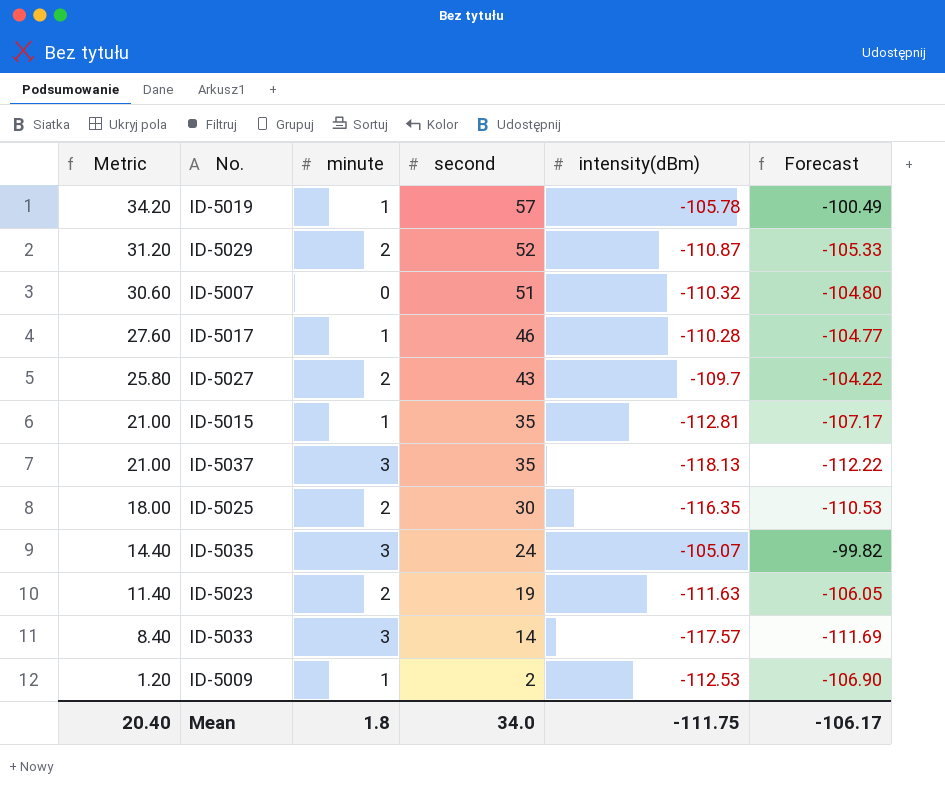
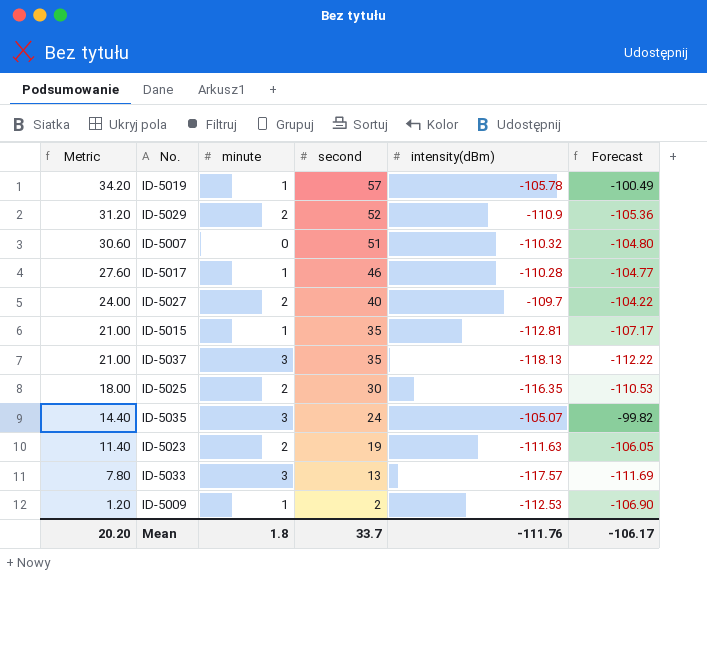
ID-5029 | intensity(dBm): -110.87 -> -110.9
ID-5029 | Forecast: -105.33 -> -105.36
ID-5027 | Metric: 25.80 -> 24.00
ID-5027 | second: 43 -> 40
ID-5033 | Metric: 8.40 -> 7.80
ID-5033 | second: 14 -> 13
Mean | Metric: 20.40 -> 20.20
Mean | second: 34.0 -> 33.7
Mean | intensity(dBm): -111.75 -> -111.76

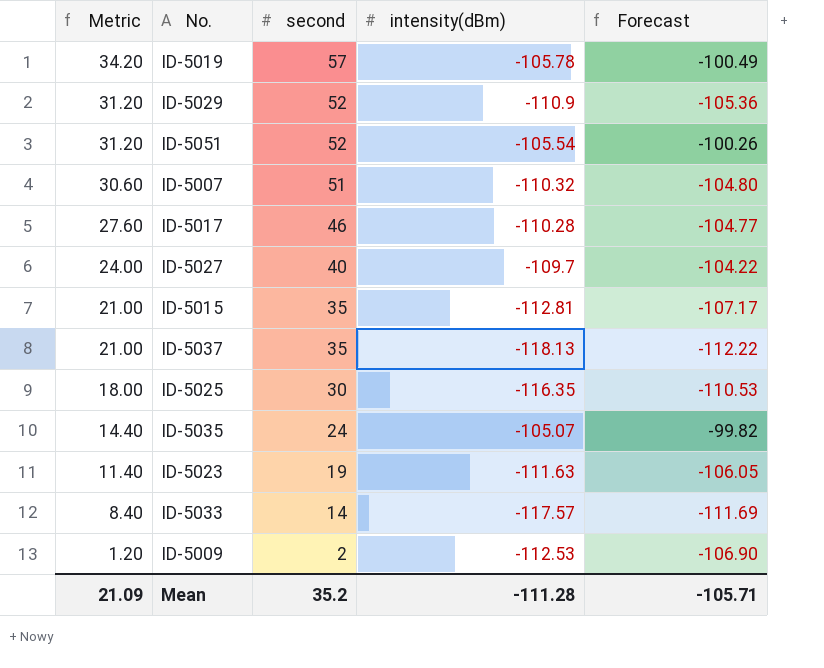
column minute | position: 3 -> none
row ID-5051: none -> 31.20 | 52 | -105.54 | -100.26
ID-5033 | Metric: 7.80 -> 8.40
ID-5033 | second: 13 -> 14
Mean | Metric: 20.20 -> 21.09
Mean | second: 33.7 -> 35.2
Mean | intensity(dBm): -111.76 -> -111.28
Mean | Forecast: -106.17 -> -105.71

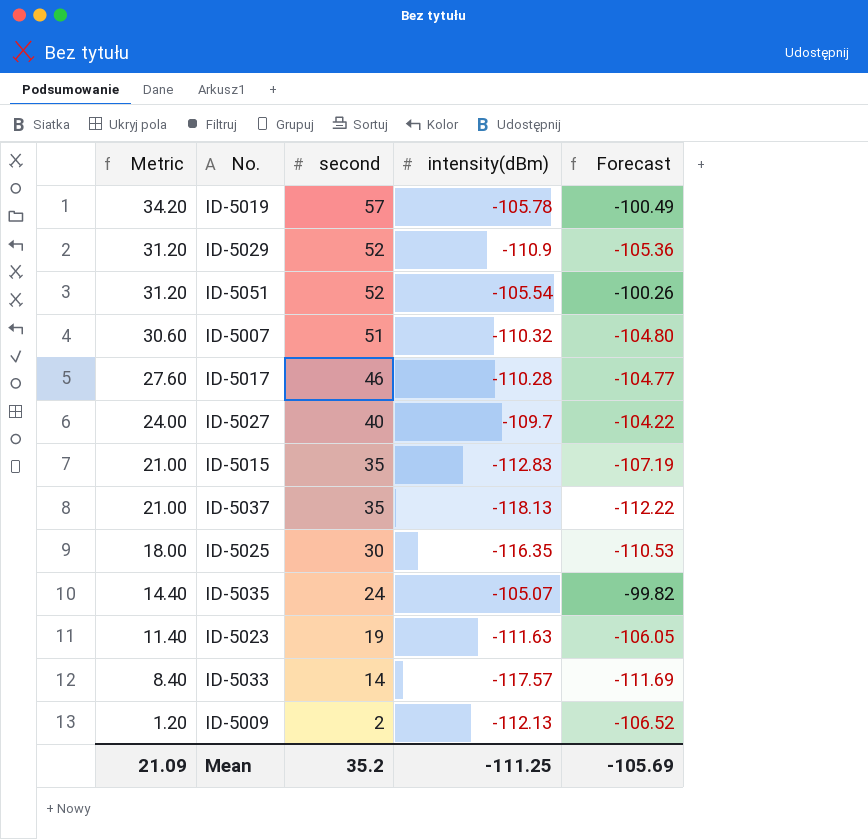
ID-5015 | intensity(dBm): -112.81 -> -112.83
ID-5015 | Forecast: -107.17 -> -107.19
ID-5009 | intensity(dBm): -112.53 -> -112.13
ID-5009 | Forecast: -106.90 -> -106.52
Mean | intensity(dBm): -111.28 -> -111.25
Mean | Forecast: -105.71 -> -105.69

